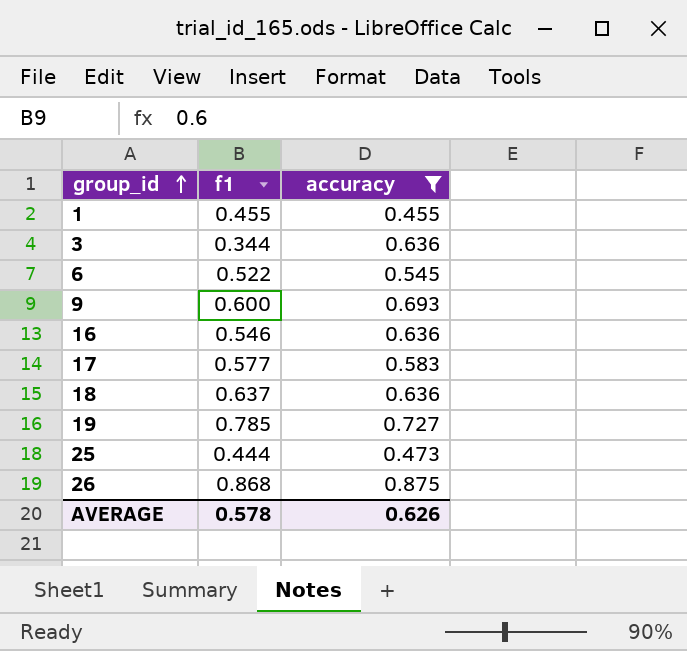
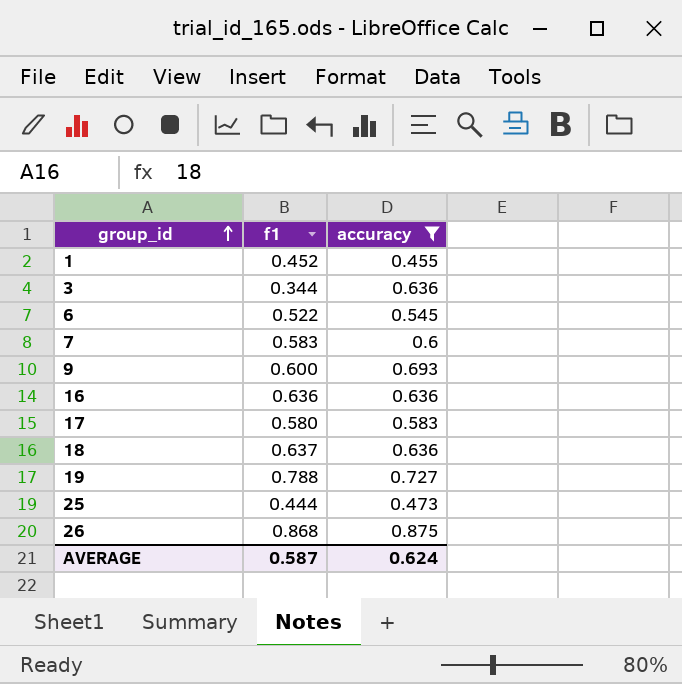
1 | f1: 0.455 -> 0.452
row 7: none -> 0.583 | 0.6
16 | f1: 0.546 -> 0.636
17 | f1: 0.577 -> 0.580
19 | f1: 0.785 -> 0.788
AVERAGE | f1: 0.578 -> 0.587
AVERAGE | accuracy: 0.626 -> 0.624

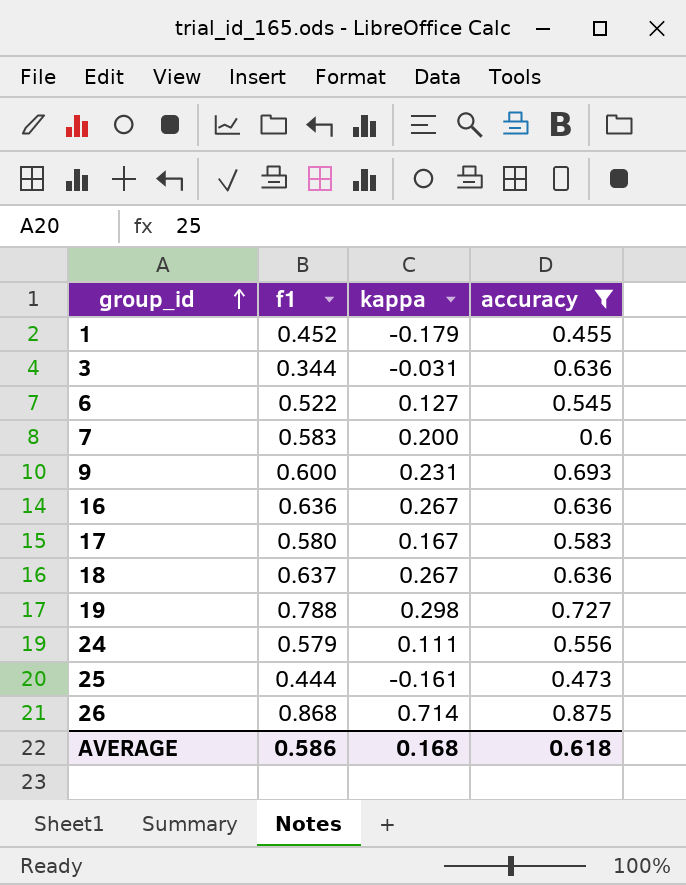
column kappa | position: none -> 3
row 24: none -> 0.579 | 0.111 | 0.556
AVERAGE | f1: 0.587 -> 0.586
AVERAGE | accuracy: 0.624 -> 0.618

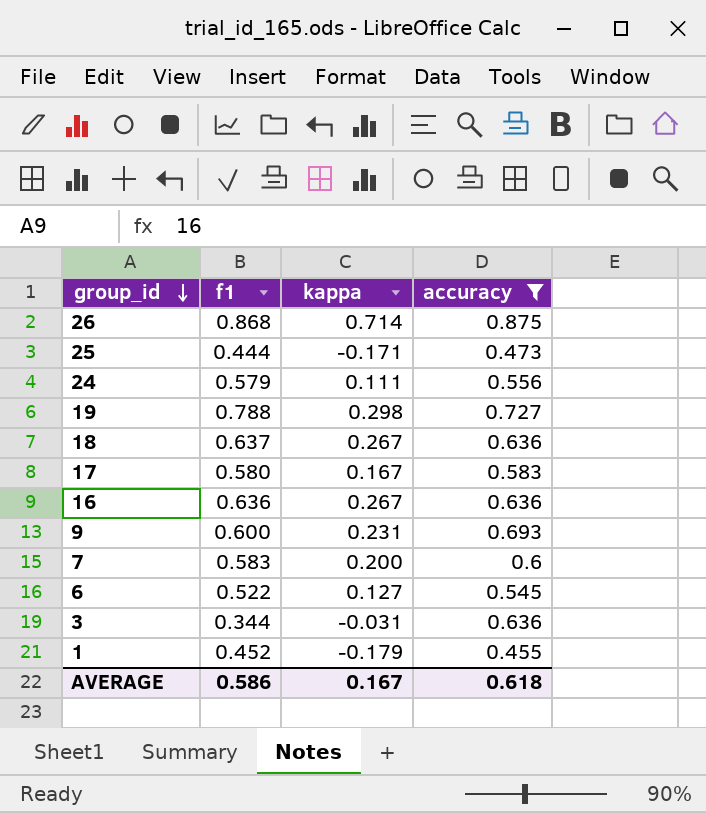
row order: group_id ascending -> group_id descending
25 | kappa: -0.161 -> -0.171
AVERAGE | kappa: 0.168 -> 0.167

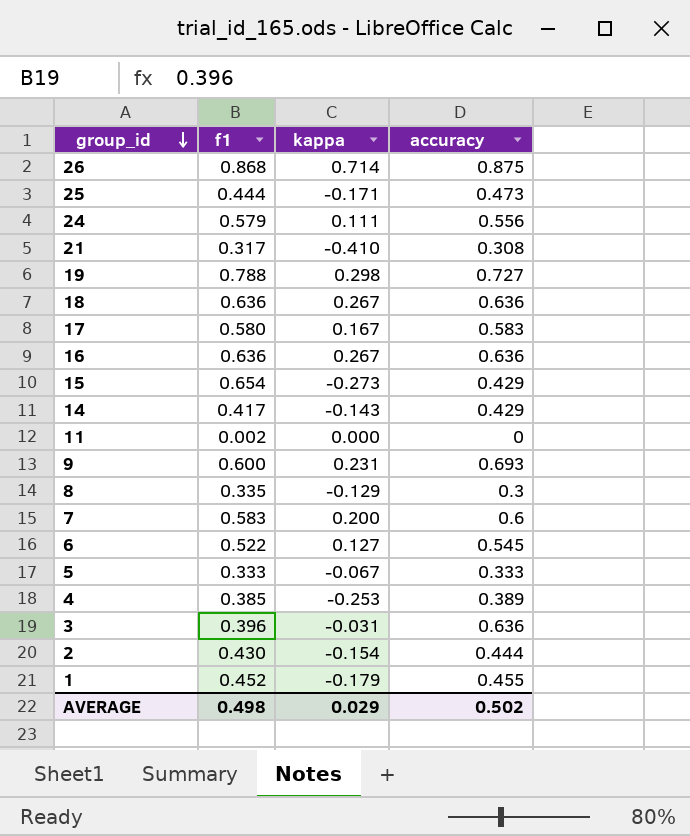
filter: accuracy >= 0.455 -> none
18 | f1: 0.637 -> 0.636
3 | f1: 0.344 -> 0.396
AVERAGE | f1: 0.586 -> 0.498
AVERAGE | kappa: 0.167 -> 0.029
AVERAGE | accuracy: 0.618 -> 0.502

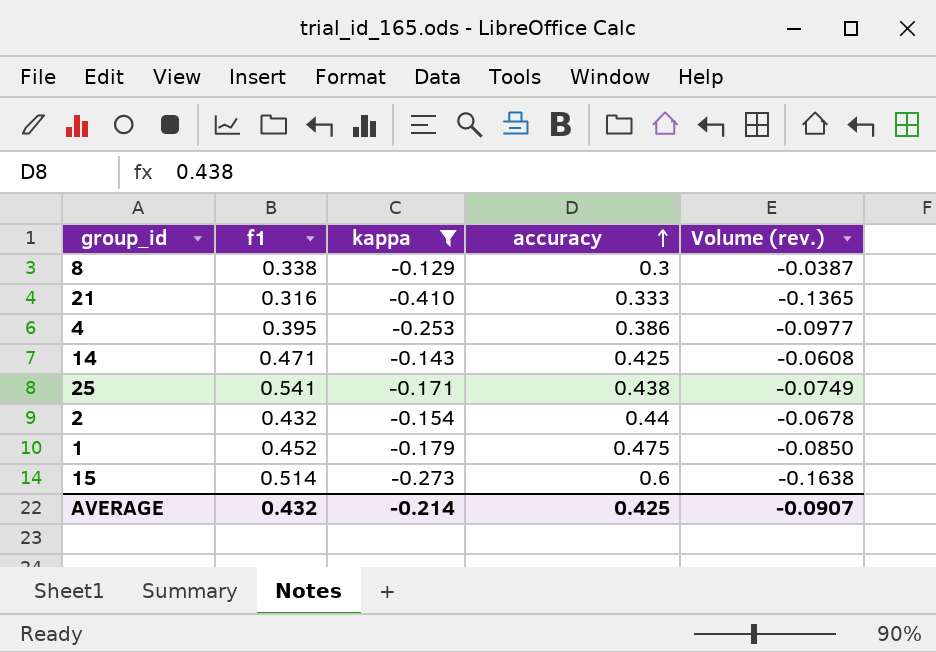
filter: none -> kappa <= -0.129
row order: group_id descending -> accuracy ascending
column Volume (rev.) | formula: none -> [kappa] * [accuracy]
8 | f1: 0.335 -> 0.338
21 | f1: 0.317 -> 0.316
21 | accuracy: 0.308 -> 0.333
4 | f1: 0.385 -> 0.395
4 | accuracy: 0.389 -> 0.386
14 | f1: 0.417 -> 0.471
14 | accuracy: 0.429 -> 0.425
25 | f1: 0.444 -> 0.541
25 | accuracy: 0.473 -> 0.438
2 | f1: 0.430 -> 0.432
2 | accuracy: 0.444 -> 0.44
1 | accuracy: 0.455 -> 0.475
15 | f1: 0.654 -> 0.514
15 | accuracy: 0.429 -> 0.6
AVERAGE | f1: 0.498 -> 0.432
AVERAGE | kappa: 0.029 -> -0.214
AVERAGE | accuracy: 0.502 -> 0.425

